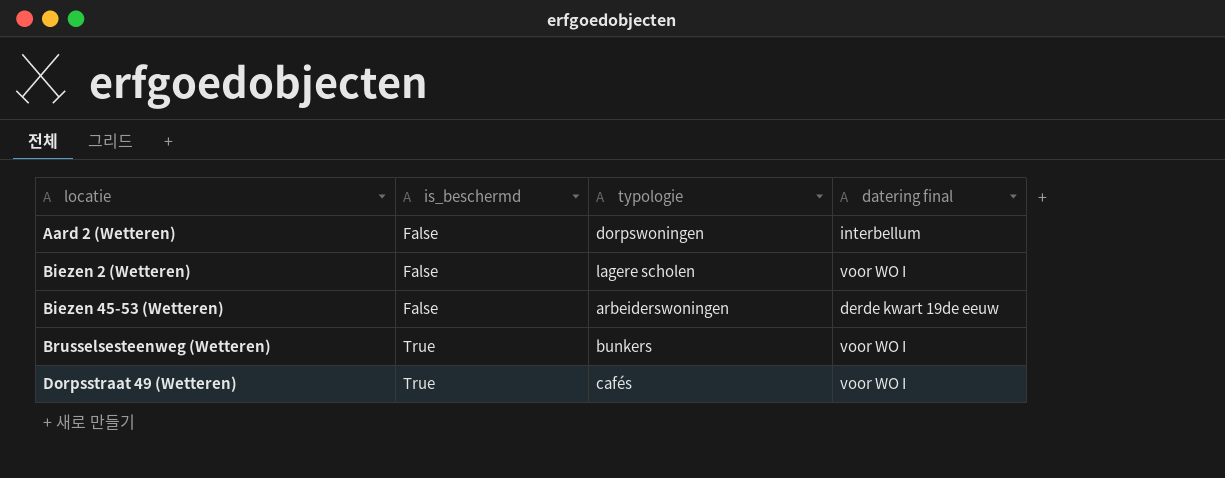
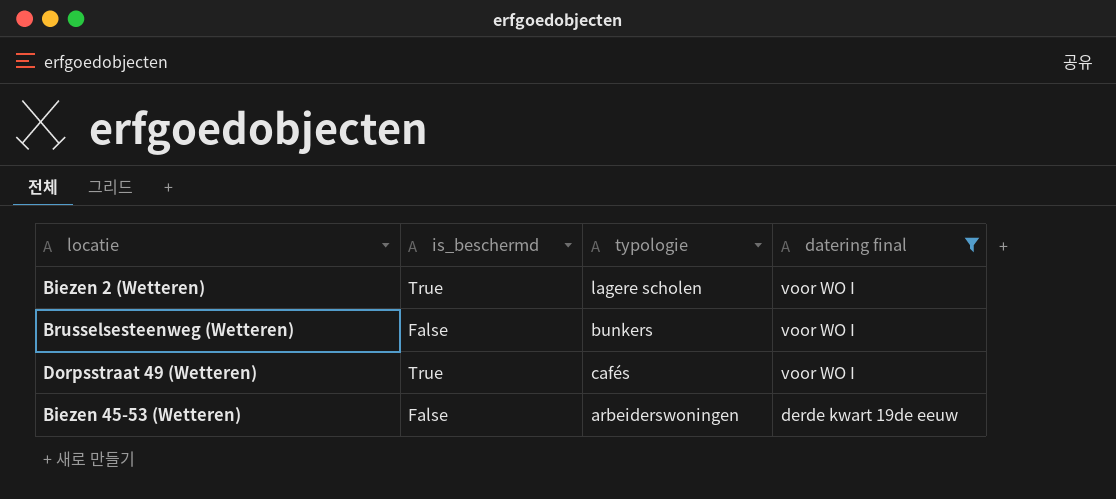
filter: none -> datering final != interbellum
row order: locatie ascending -> datering final descending
Biezen 2 (Wetteren) | is_beschermd: False -> True
Brusselsesteenweg (Wetteren) | is_beschermd: True -> False

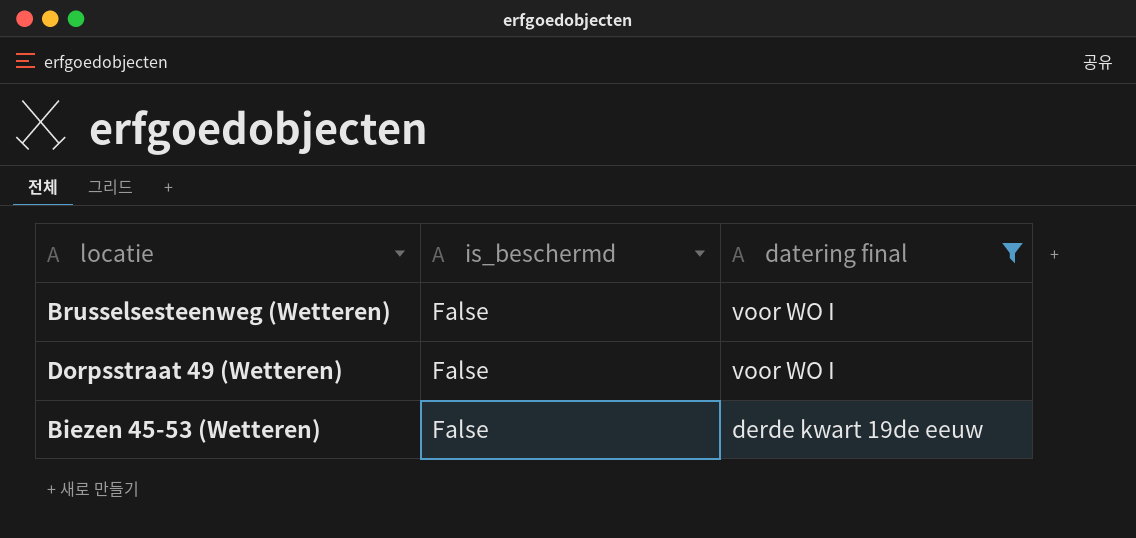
column typologie | position: 3 -> none
row Biezen 2 (Wetteren): True | lagere scholen | voor WO I -> none
Dorpsstraat 49 (Wetteren) | is_beschermd: True -> False

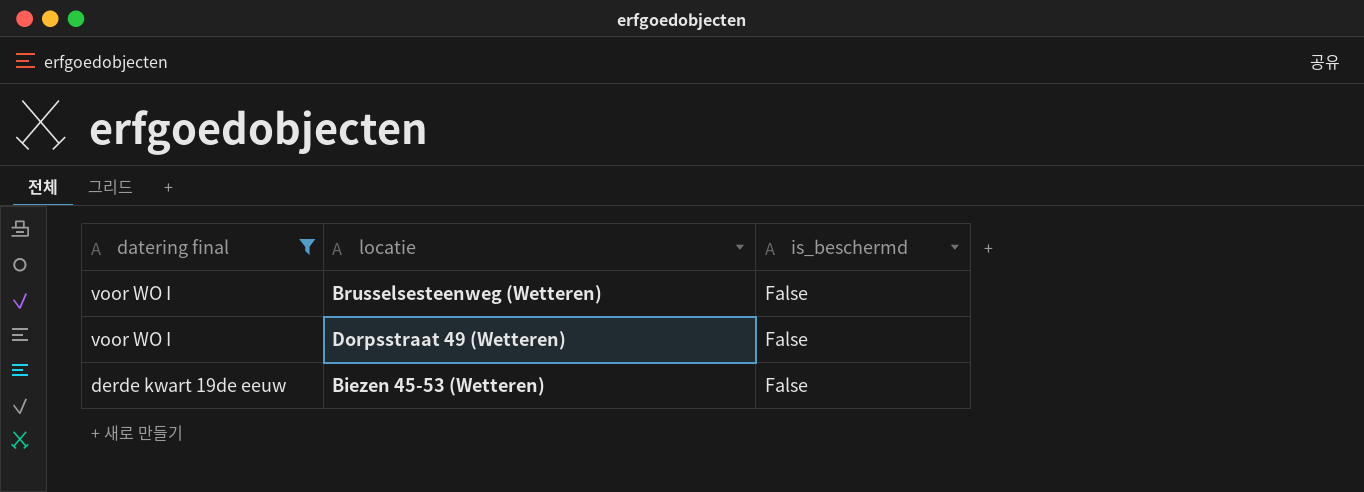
column datering final | position: 3 -> 1

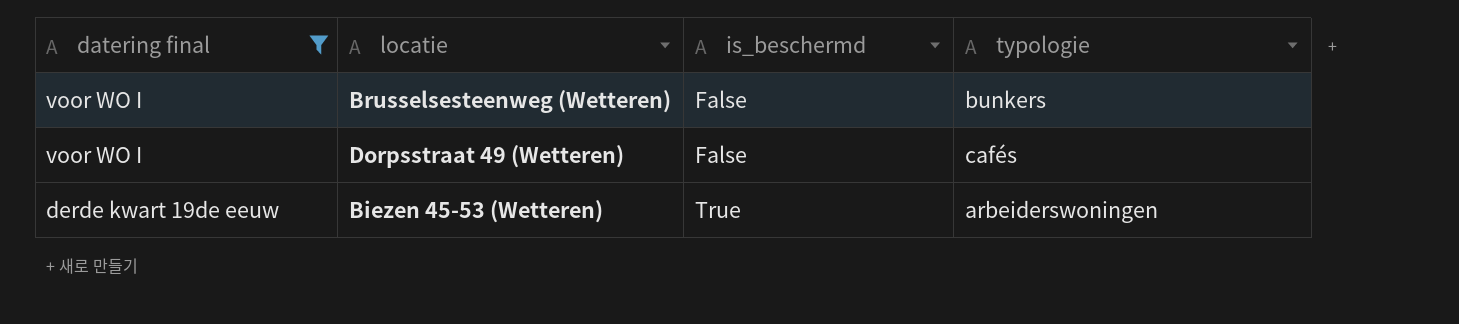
column typologie | position: none -> 4
Biezen 45-53 (Wetteren) | is_beschermd: False -> True

